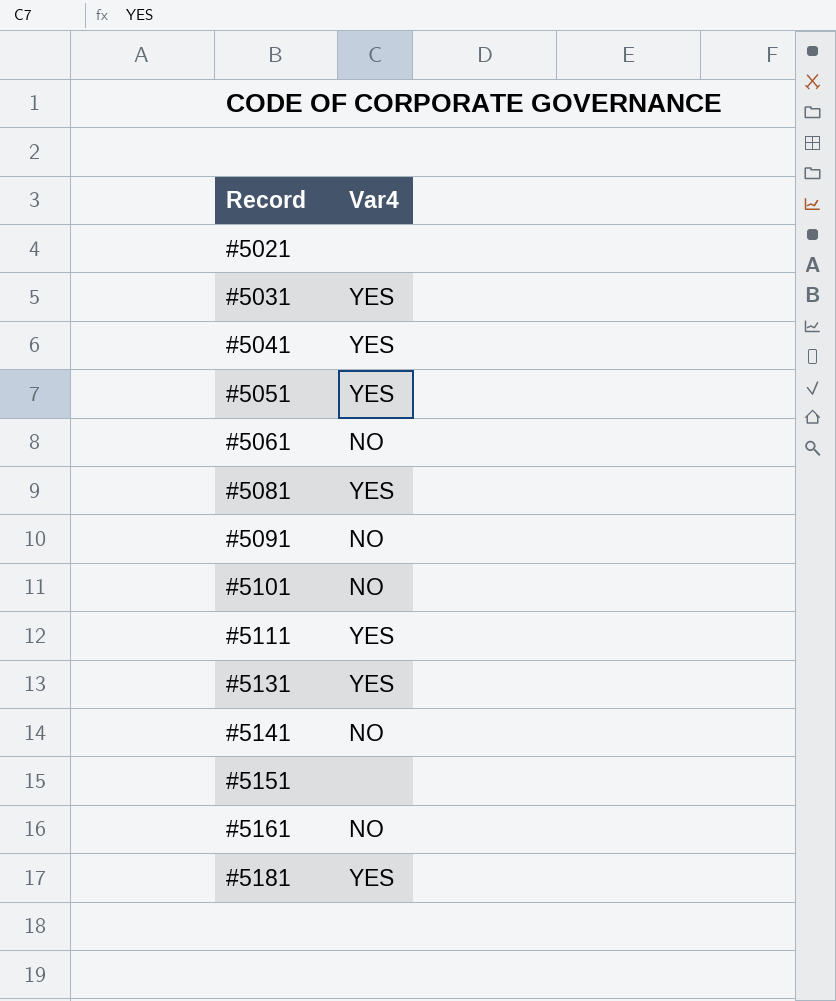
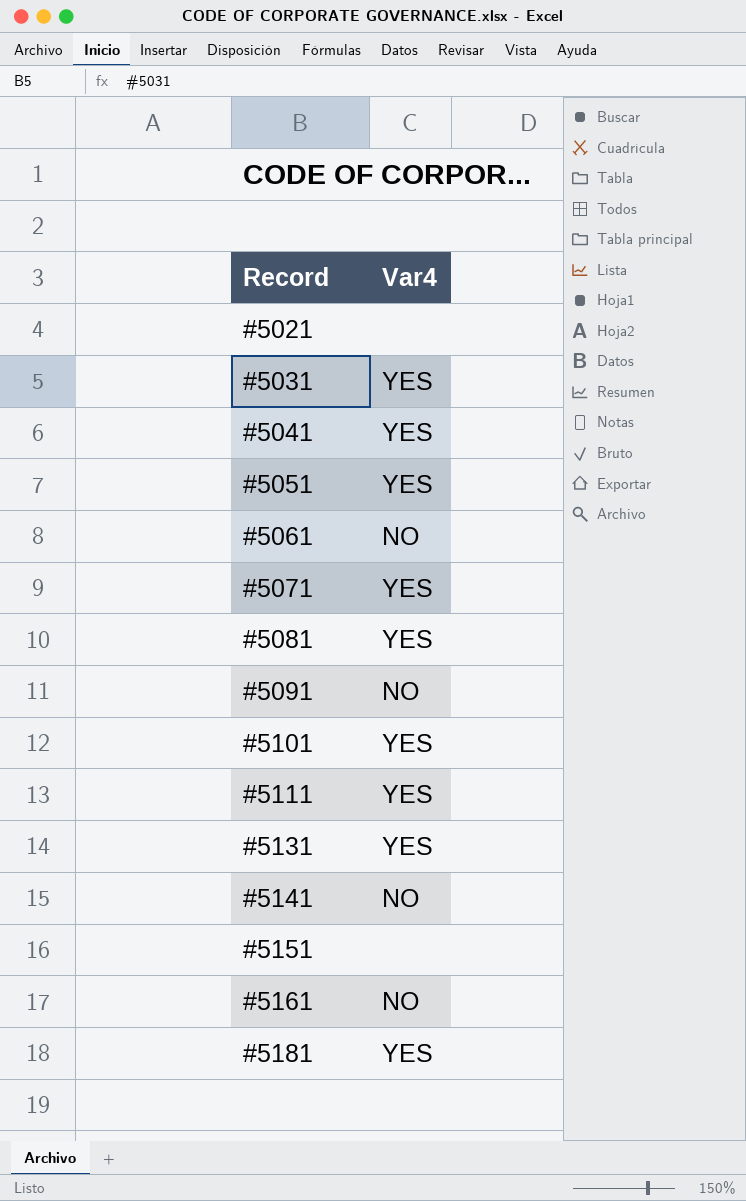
row #5071: none -> YES
#5101 | Var4: NO -> YES

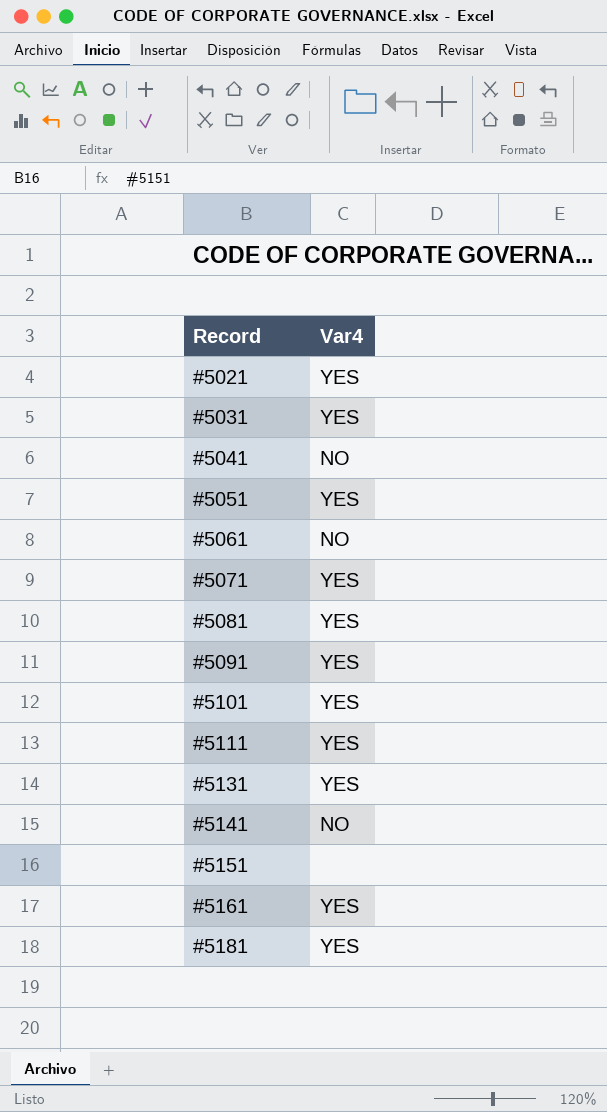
#5021 | Var4: none -> YES
#5041 | Var4: YES -> NO
#5091 | Var4: NO -> YES
#5161 | Var4: NO -> YES

